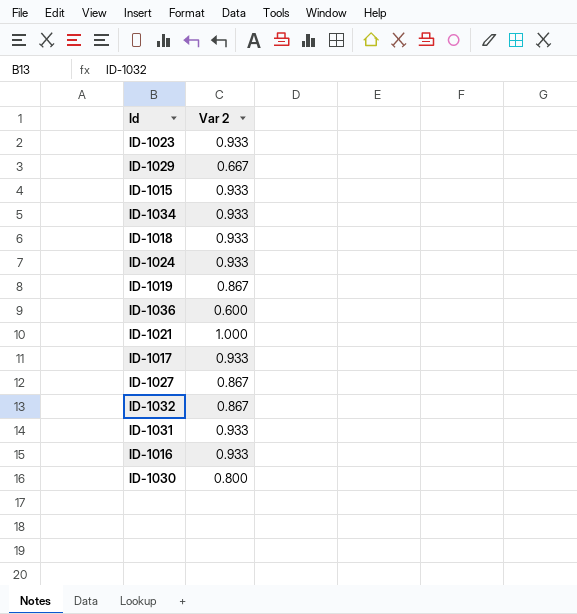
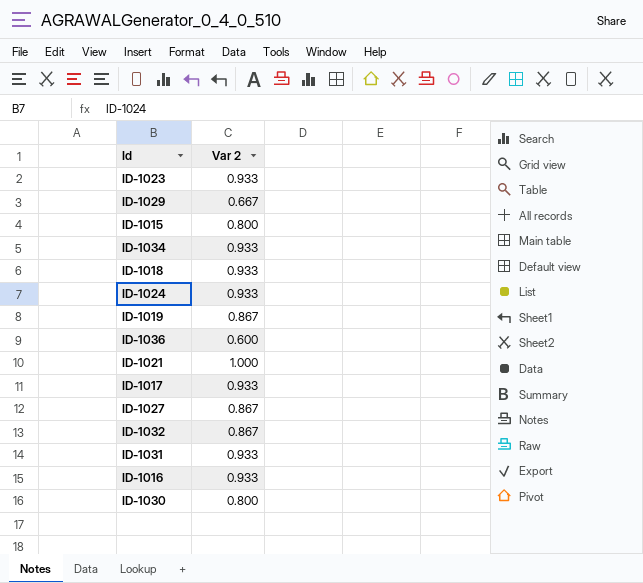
ID-1015 | Var 2: 0.933 -> 0.800

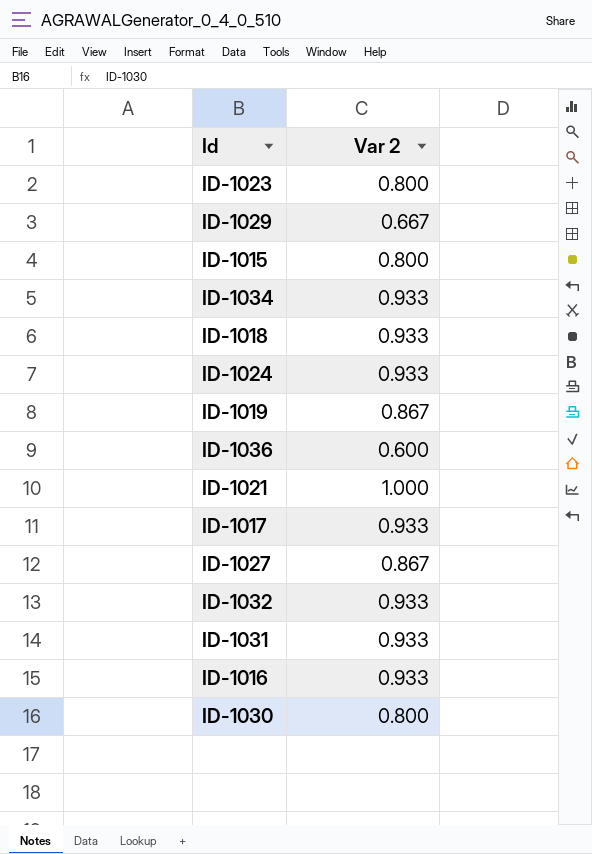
ID-1023 | Var 2: 0.933 -> 0.800
ID-1032 | Var 2: 0.867 -> 0.933

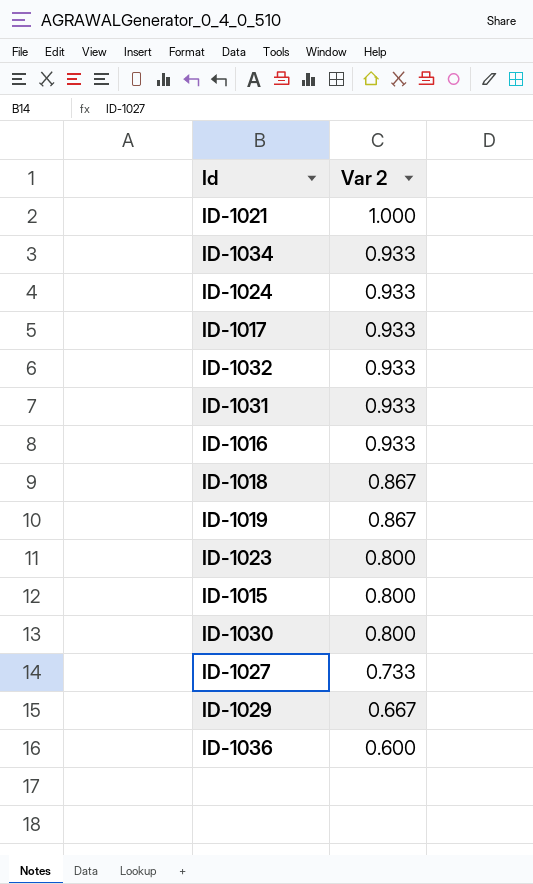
row order: none -> Var 2 descending
ID-1018 | Var 2: 0.933 -> 0.867
ID-1027 | Var 2: 0.867 -> 0.733

